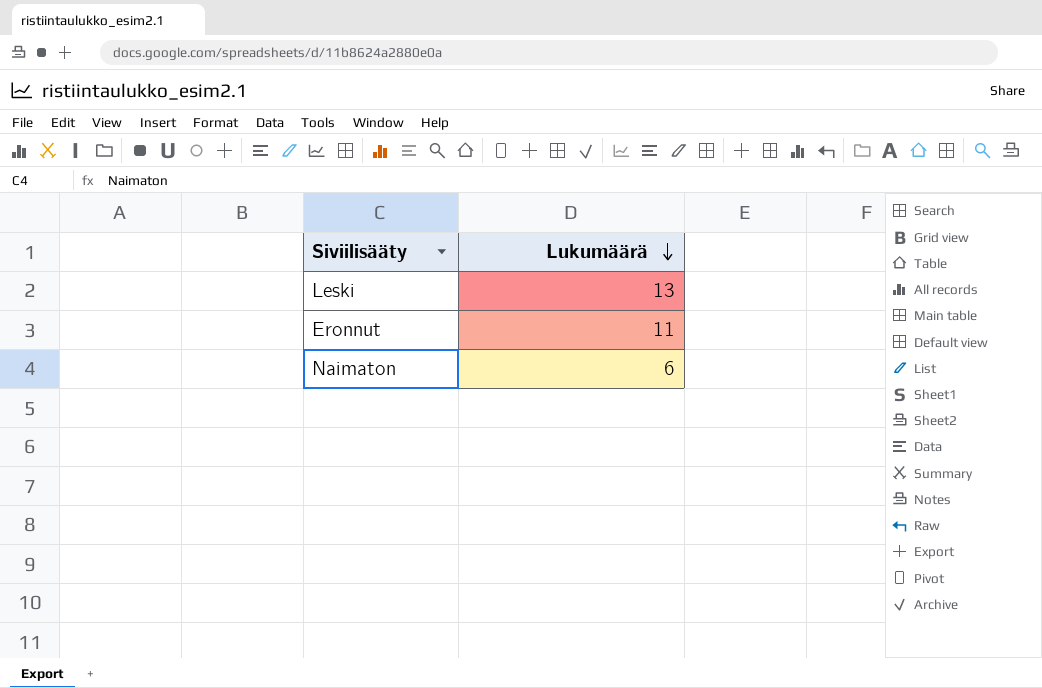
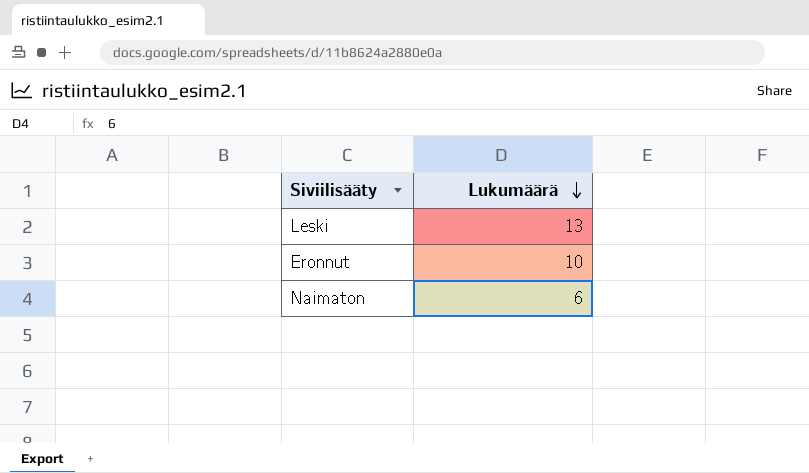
Eronnut | Lukumäärä: 11 -> 10

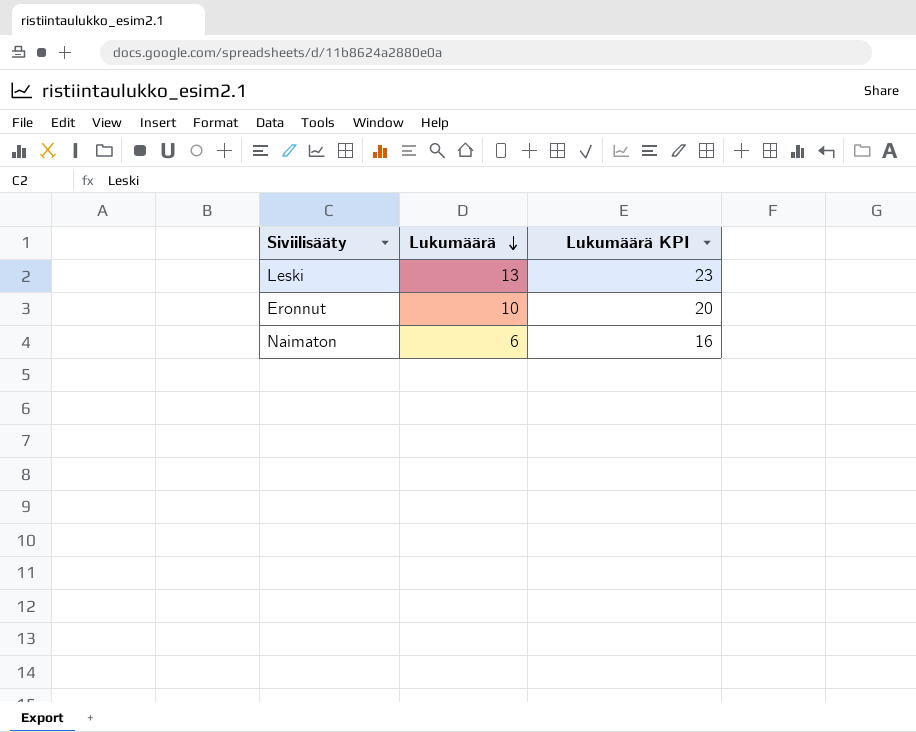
column Lukumäärä KPI | formula: none -> [Lukumäärä] + 10

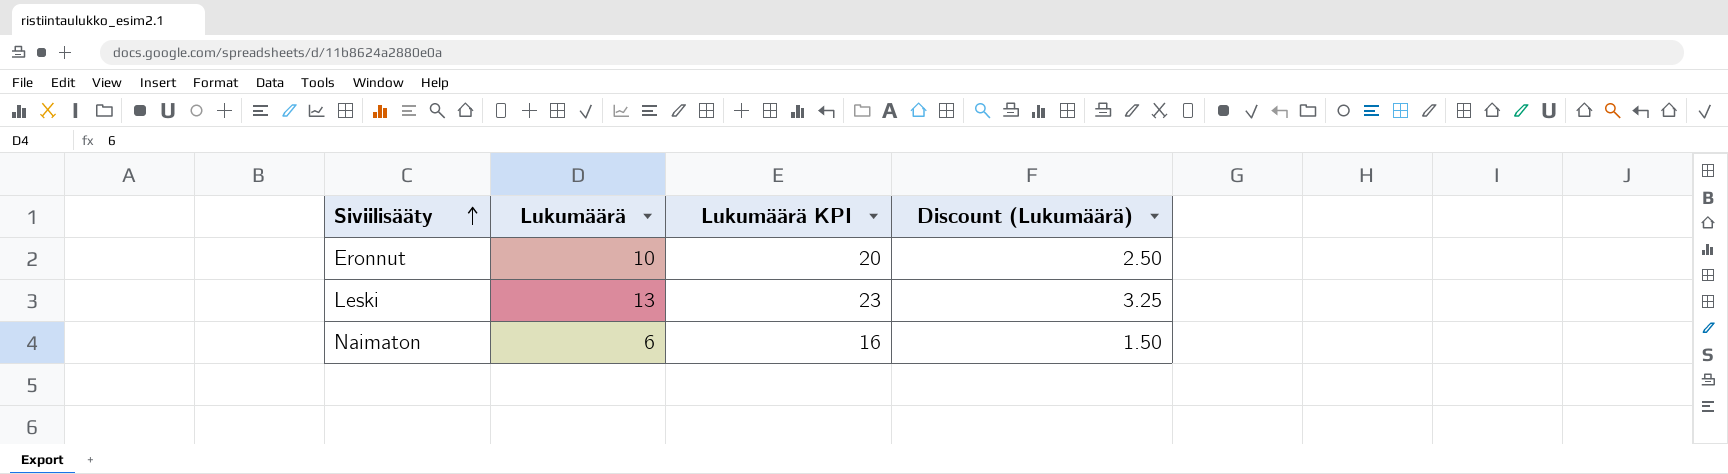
row order: Lukumäärä descending -> Siviilisääty ascending
column Discount (Lukumäärä) | formula: none -> [Lukumäärä] * 0.25

